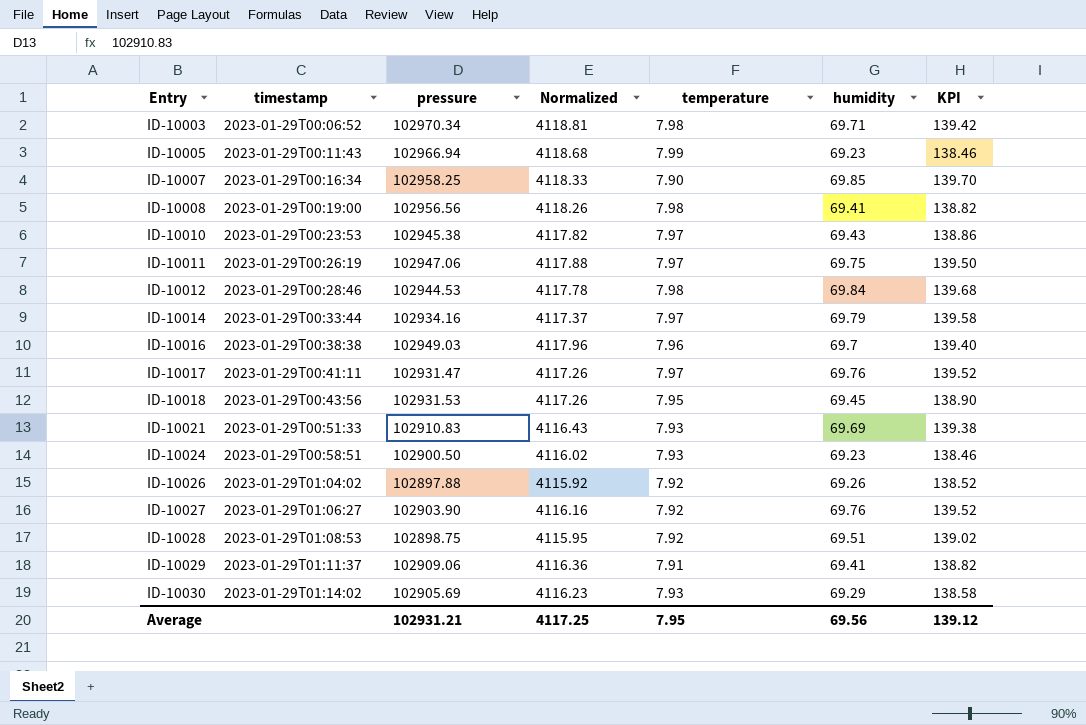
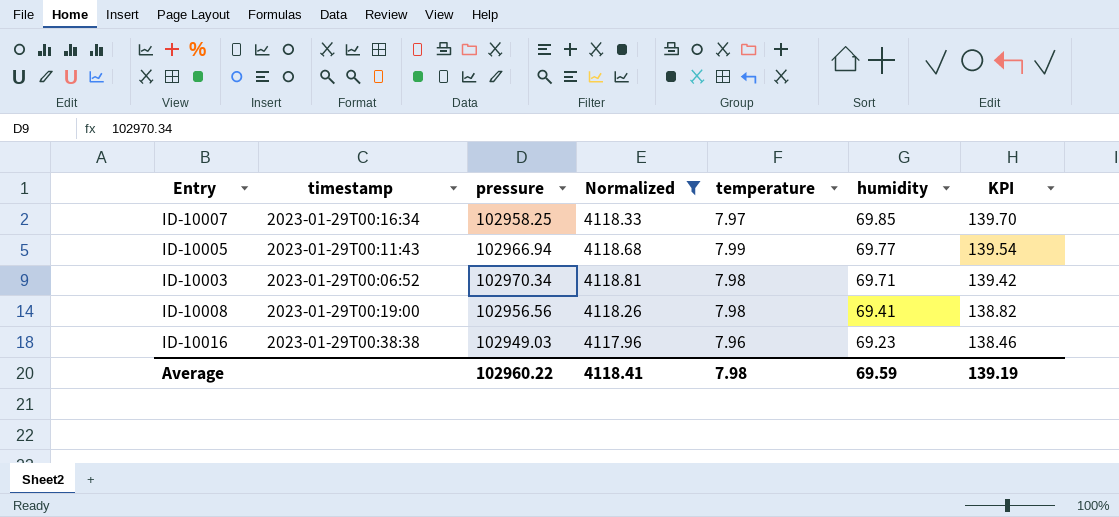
filter: none -> Normalized >= 4117.96
row order: Entry ascending -> humidity descending
ID-10007 | temperature: 7.90 -> 7.97
ID-10005 | humidity: 69.23 -> 69.77
ID-10005 | KPI: 138.46 -> 139.54
ID-10016 | humidity: 69.7 -> 69.23
ID-10016 | KPI: 139.40 -> 138.46
Average | pressure: 102931.21 -> 102960.22
Average | Normalized: 4117.25 -> 4118.41
Average | temperature: 7.95 -> 7.98
Average | humidity: 69.56 -> 69.59
Average | KPI: 139.12 -> 139.19

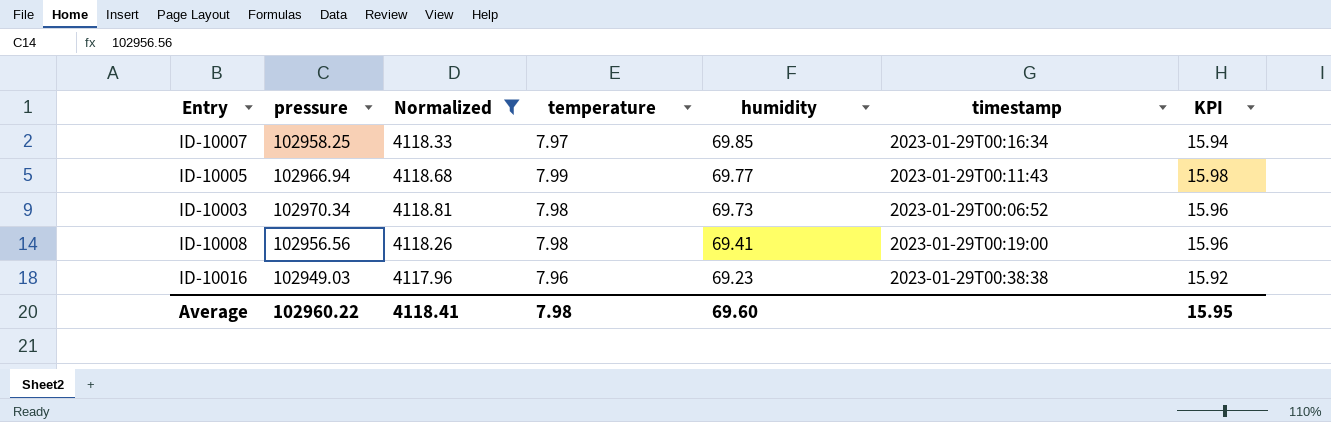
column timestamp | position: 2 -> 6
column KPI | formula: [humidity] * 2 -> [temperature] * 2
ID-10003 | humidity: 69.71 -> 69.73
Average | humidity: 69.59 -> 69.60
Average | KPI: 139.19 -> 15.95

